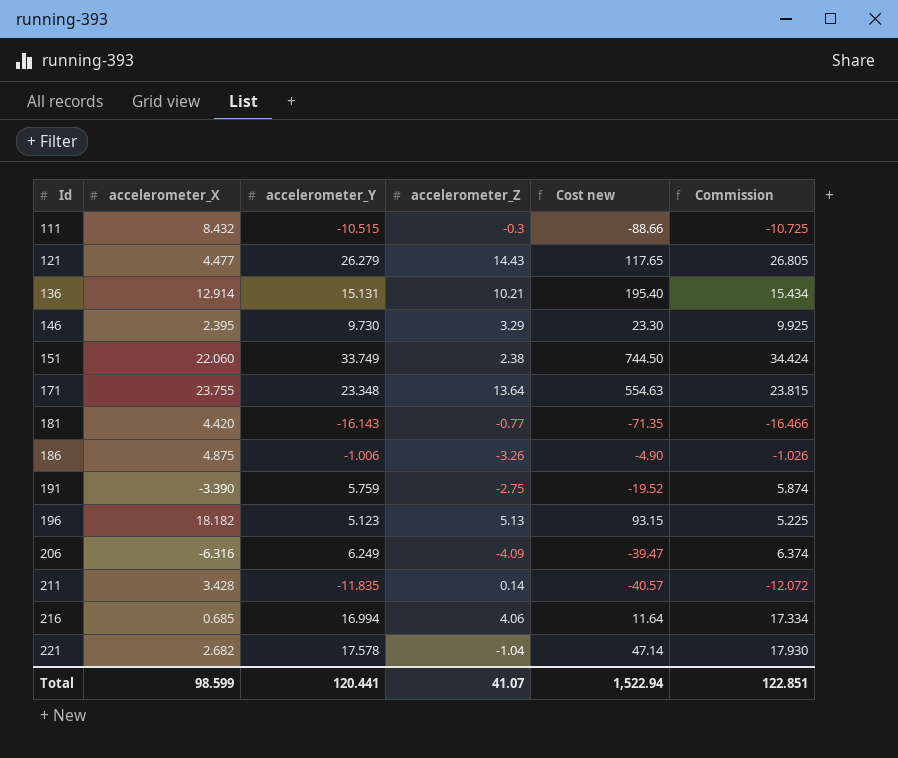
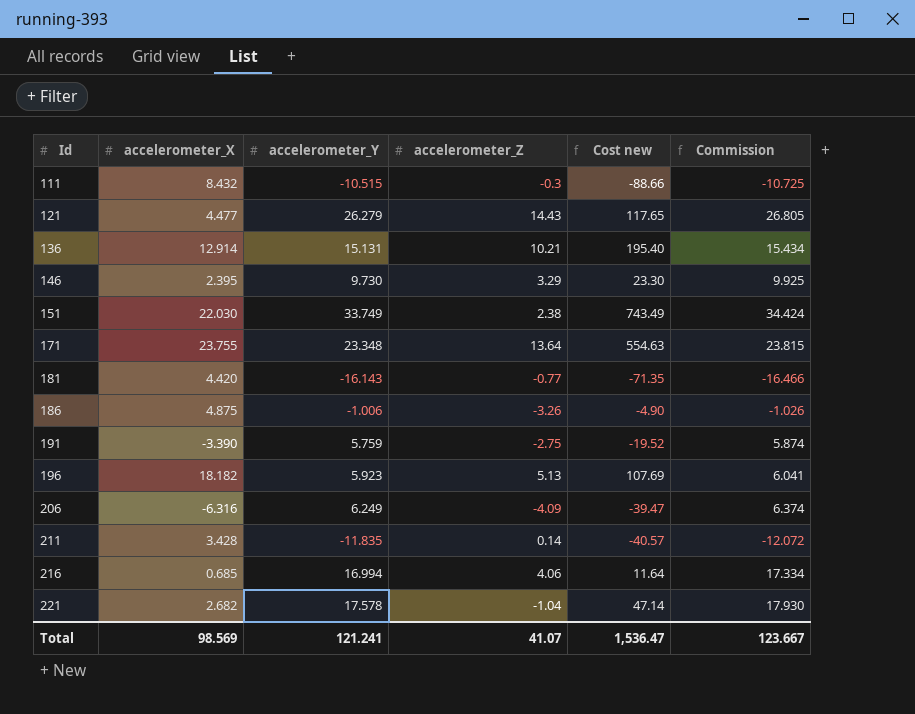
151 | accelerometer_X: 22.060 -> 22.030
151 | Cost new: 744.50 -> 743.49
196 | accelerometer_Y: 5.123 -> 5.923
196 | Cost new: 93.15 -> 107.69
196 | Commission: 5.225 -> 6.041
Total | accelerometer_X: 98.599 -> 98.569
Total | accelerometer_Y: 120.441 -> 121.241
Total | Cost new: 1,522.94 -> 1,536.47
Total | Commission: 122.851 -> 123.667

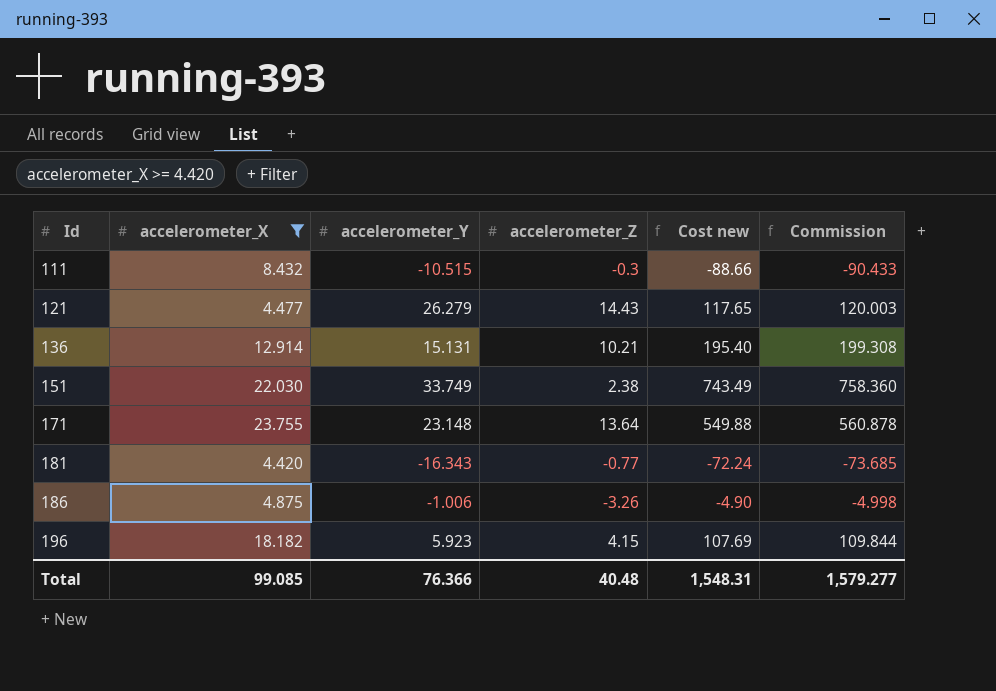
filter: none -> accelerometer_X >= 4.420
column Commission | formula: [accelerometer_Y] * 1.02 -> [Cost new] * 1.02
171 | accelerometer_Y: 23.348 -> 23.148
171 | Cost new: 554.63 -> 549.88
181 | accelerometer_Y: -16.143 -> -16.343
181 | Cost new: -71.35 -> -72.24
196 | accelerometer_Z: 5.13 -> 4.15
Total | accelerometer_X: 98.569 -> 99.085
Total | accelerometer_Y: 121.241 -> 76.366
Total | accelerometer_Z: 41.07 -> 40.48
Total | Cost new: 1,536.47 -> 1,548.31
Total | Commission: 123.667 -> 1,579.277

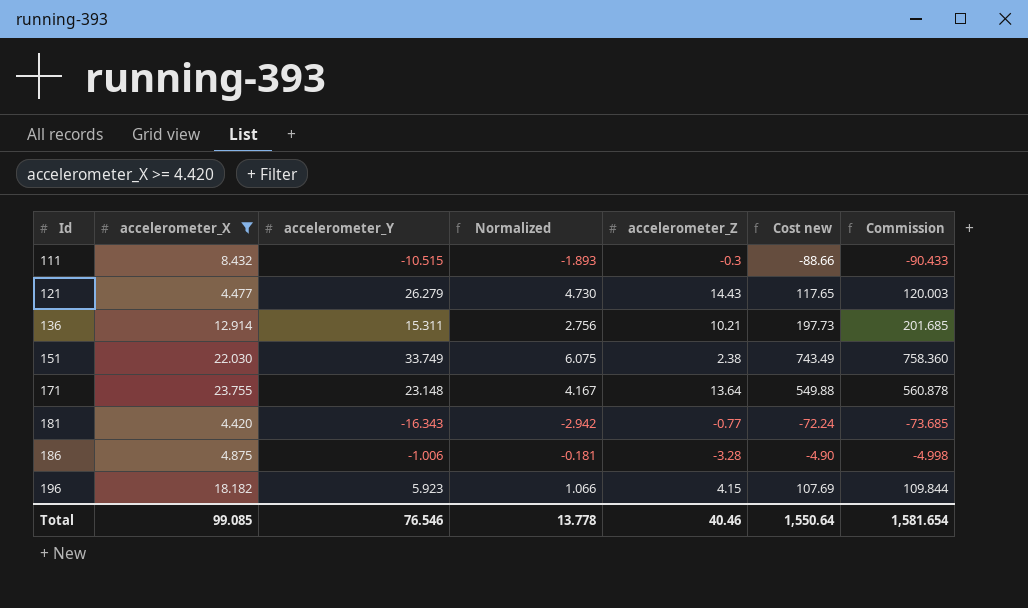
column Normalized | formula: none -> [accelerometer_Y] * 0.18
136 | accelerometer_Y: 15.131 -> 15.311
136 | Cost new: 195.40 -> 197.73
136 | Commission: 199.308 -> 201.685
186 | accelerometer_Z: -3.26 -> -3.28
Total | accelerometer_Y: 76.366 -> 76.546
Total | accelerometer_Z: 40.48 -> 40.46
Total | Cost new: 1,548.31 -> 1,550.64
Total | Commission: 1,579.277 -> 1,581.654

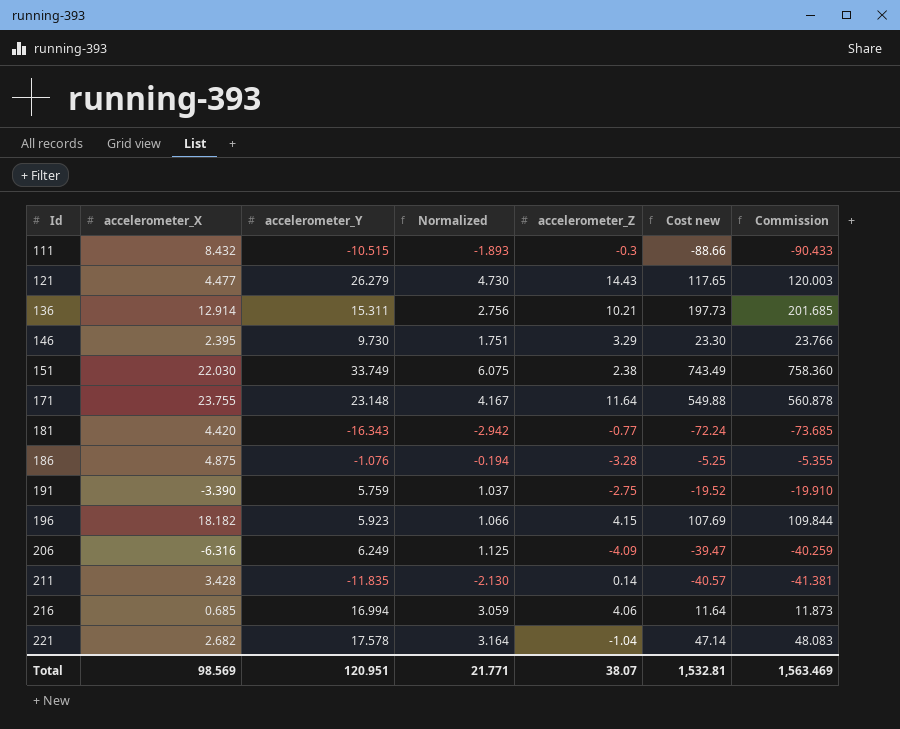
filter: accelerometer_X >= 4.420 -> none
171 | accelerometer_Z: 13.64 -> 11.64
186 | accelerometer_Y: -1.006 -> -1.076
186 | Normalized: -0.181 -> -0.194
186 | Cost new: -4.90 -> -5.25
186 | Commission: -4.998 -> -5.355
Total | accelerometer_X: 99.085 -> 98.569
Total | accelerometer_Y: 76.546 -> 120.951
Total | Normalized: 13.778 -> 21.771
Total | accelerometer_Z: 40.46 -> 38.07
Total | Cost new: 1,550.64 -> 1,532.81
Total | Commission: 1,581.654 -> 1,563.469

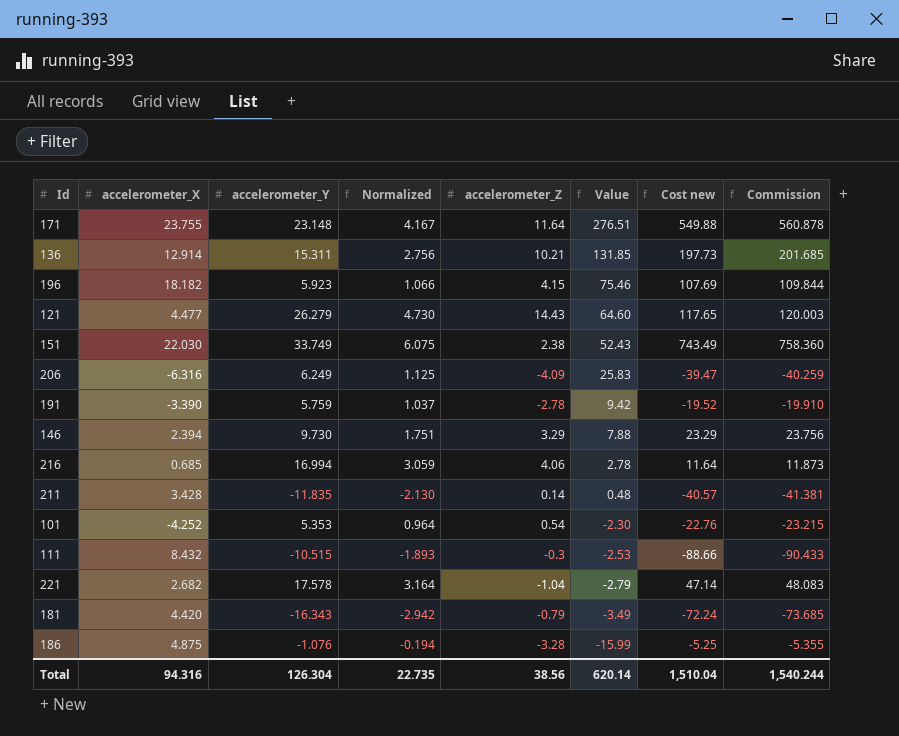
row order: Id ascending -> Value descending
column Value | formula: none -> [accelerometer_X] * [accelerometer_Z]
191 | accelerometer_Z: -2.75 -> -2.78
146 | accelerometer_X: 2.395 -> 2.394
146 | Cost new: 23.30 -> 23.29
146 | Commission: 23.766 -> 23.756
row 101: none -> -4.252 | 5.353 | 0.964 | 0.54 | -2.30 | -22.76 | -23.215
181 | accelerometer_Z: -0.77 -> -0.79
Total | accelerometer_X: 98.569 -> 94.316
Total | accelerometer_Y: 120.951 -> 126.304
Total | Normalized: 21.771 -> 22.735
Total | accelerometer_Z: 38.07 -> 38.56
Total | Cost new: 1,532.81 -> 1,510.04
Total | Commission: 1,563.469 -> 1,540.244

